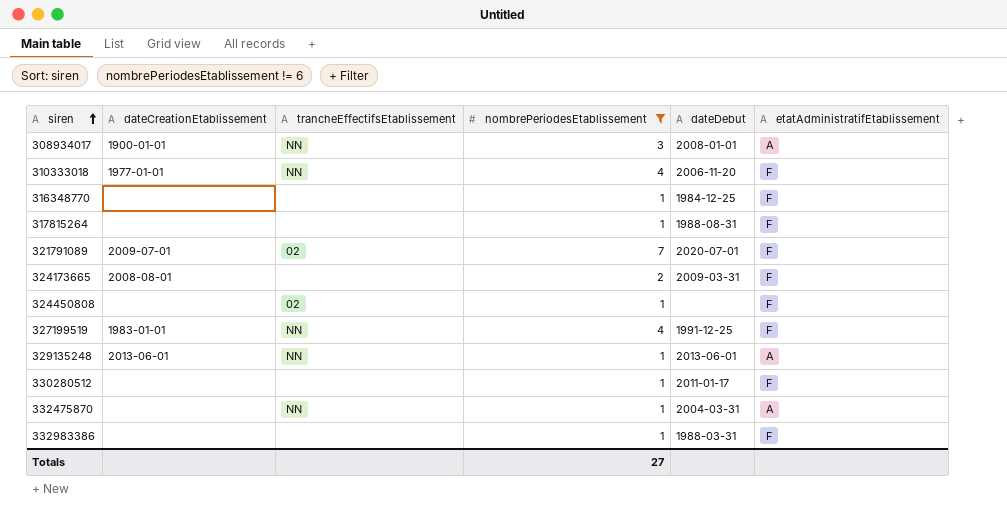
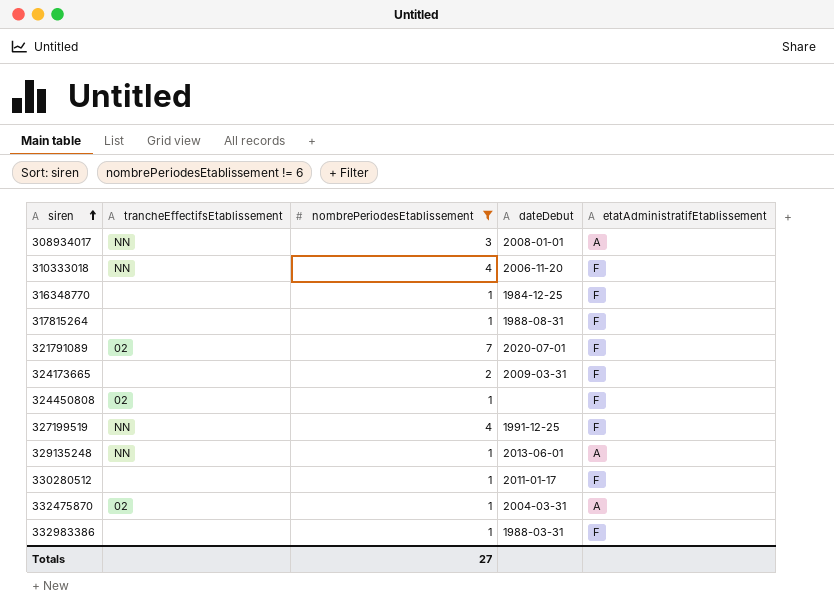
column dateCreationEtablissement | position: 2 -> none
332475870 | trancheEffectifsEtablissement: NN -> 02

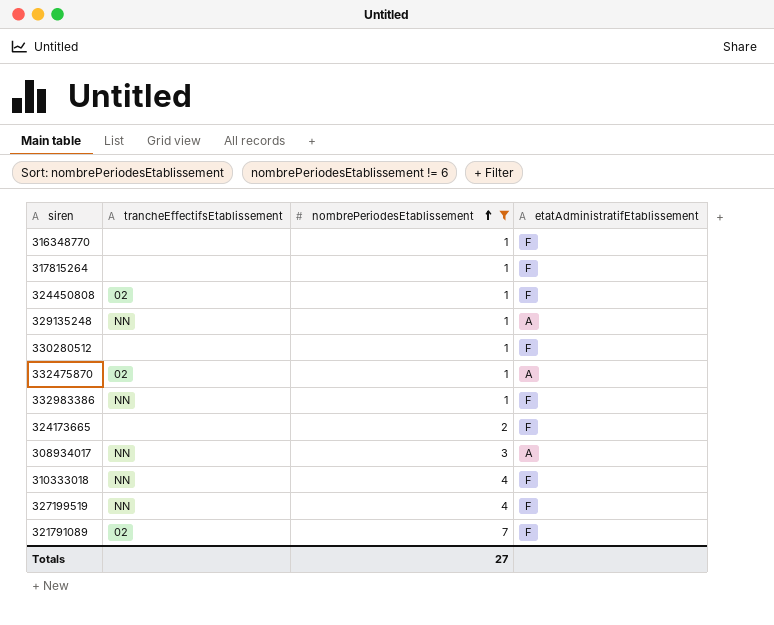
row order: siren ascending -> nombrePeriodesEtablissement ascending
column dateDebut | position: 4 -> none
332983386 | trancheEffectifsEtablissement: none -> NN

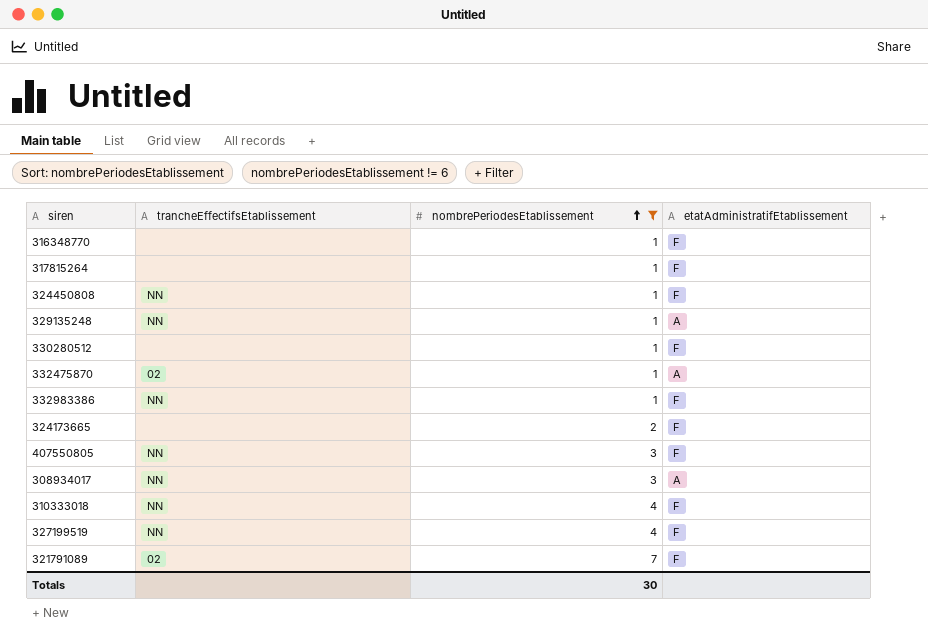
324450808 | trancheEffectifsEtablissement: 02 -> NN
row 407550805: none -> NN | 3 | F
Totals | nombrePeriodesEtablissement: 27 -> 30

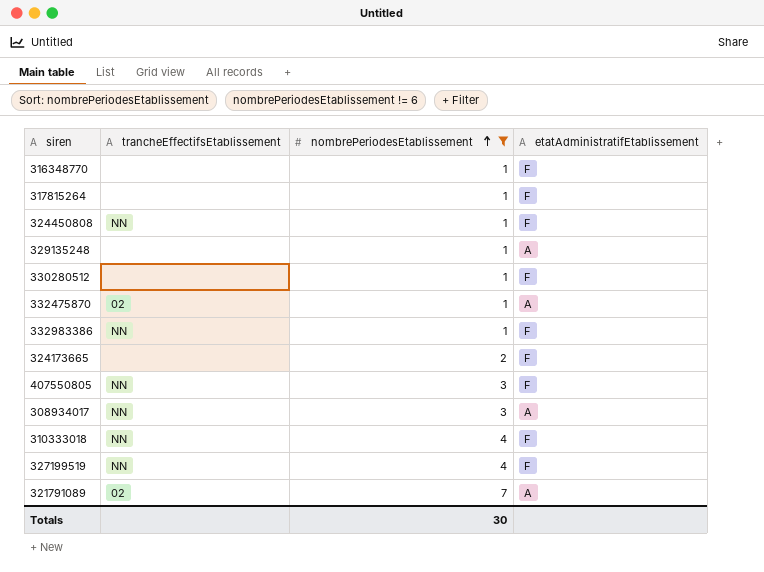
329135248 | trancheEffectifsEtablissement: NN -> none
321791089 | etatAdministratifEtablissement: F -> A

